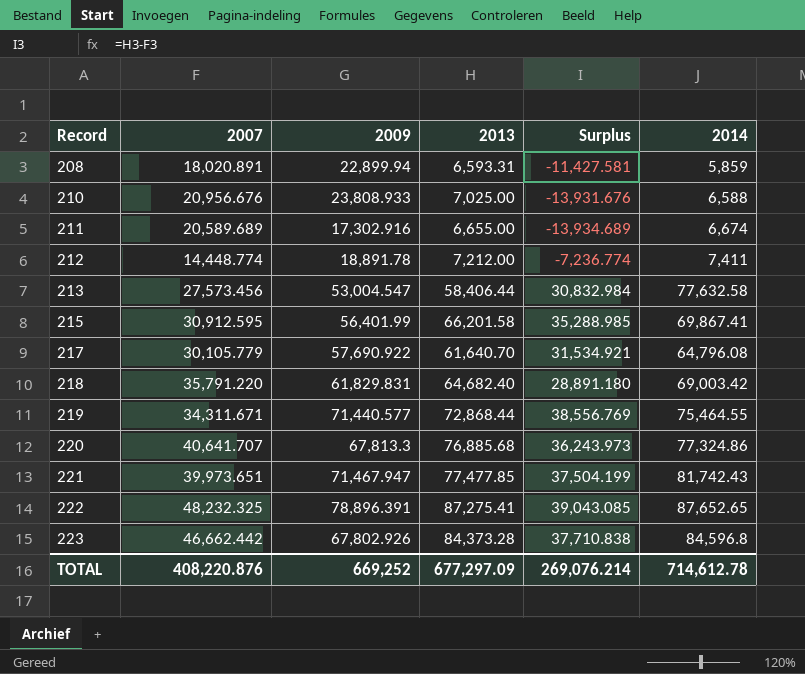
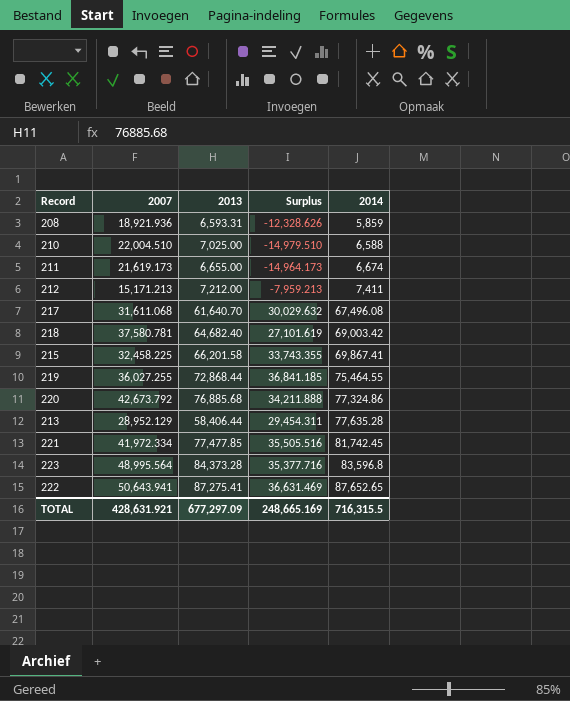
row order: Record ascending -> 2014 ascending
column 2009 | position: 3 -> none
208 | 2007: 18,020.891 -> 18,921.936
208 | Surplus: -11,427.581 -> -12,328.626
210 | 2007: 20,956.676 -> 22,004.510
210 | Surplus: -13,931.676 -> -14,979.510
211 | 2007: 20,589.689 -> 21,619.173
211 | Surplus: -13,934.689 -> -14,964.173
212 | 2007: 14,448.774 -> 15,171.213
212 | Surplus: -7,236.774 -> -7,959.213
217 | 2007: 30,105.779 -> 31,611.068
217 | Surplus: 31,534.921 -> 30,029.632
217 | 2014: 64,796.08 -> 67,496.08
218 | 2007: 35,791.220 -> 37,580.781
218 | Surplus: 28,891.180 -> 27,101.619
215 | 2007: 30,912.595 -> 32,458.225
215 | Surplus: 35,288.985 -> 33,743.355
219 | 2007: 34,311.671 -> 36,027.255
219 | Surplus: 38,556.769 -> 36,841.185
220 | 2007: 40,641.707 -> 42,673.792
220 | Surplus: 36,243.973 -> 34,211.888
213 | 2007: 27,573.456 -> 28,952.129
213 | Surplus: 30,832.984 -> 29,454.311
213 | 2014: 77,632.58 -> 77,635.28
221 | 2007: 39,973.651 -> 41,972.334
221 | Surplus: 37,504.199 -> 35,505.516
221 | 2014: 81,742.43 -> 81,742.45
223 | 2007: 46,662.442 -> 48,995.564
223 | Surplus: 37,710.838 -> 35,377.716
223 | 2014: 84,596.8 -> 83,596.8
222 | 2007: 48,232.325 -> 50,643.941
222 | Surplus: 39,043.085 -> 36,631.469
TOTAL | 2007: 408,220.876 -> 428,631.921
TOTAL | Surplus: 269,076.214 -> 248,665.169
TOTAL | 2014: 714,612.78 -> 716,315.5

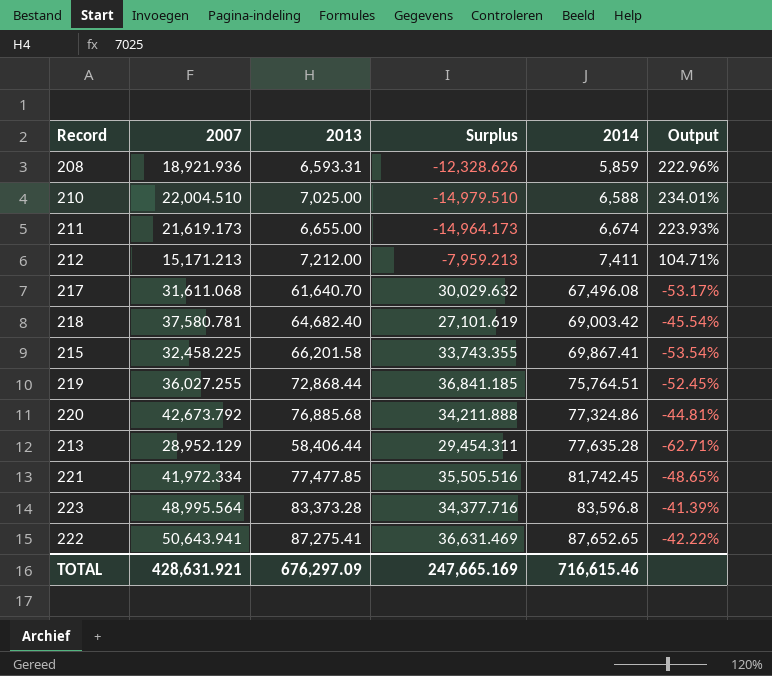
column Output | formula: none -> ([2007] - [2014]) / [2014]
219 | 2014: 75,464.55 -> 75,764.51
223 | 2013: 84,373.28 -> 83,373.28
223 | Surplus: 35,377.716 -> 34,377.716
TOTAL | 2013: 677,297.09 -> 676,297.09
TOTAL | Surplus: 248,665.169 -> 247,665.169
TOTAL | 2014: 716,315.5 -> 716,615.46

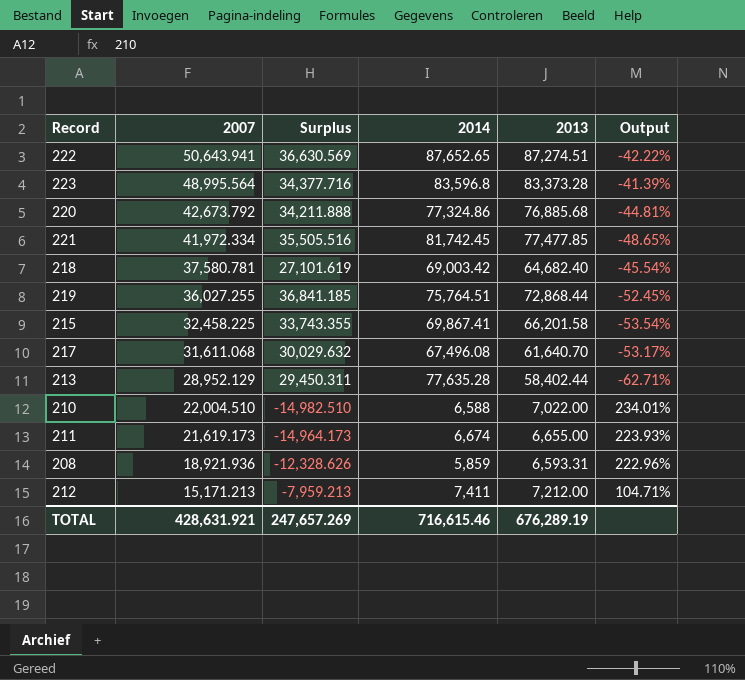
row order: 2014 ascending -> 2007 descending
column 2013 | position: 3 -> 5
222 | Surplus: 36,631.469 -> 36,630.569
222 | 2013: 87,275.41 -> 87,274.51
213 | Surplus: 29,454.311 -> 29,450.311
213 | 2013: 58,406.44 -> 58,402.44
210 | Surplus: -14,979.510 -> -14,982.510
210 | 2013: 7,025.00 -> 7,022.00
TOTAL | Surplus: 247,665.169 -> 247,657.269
TOTAL | 2013: 676,297.09 -> 676,289.19

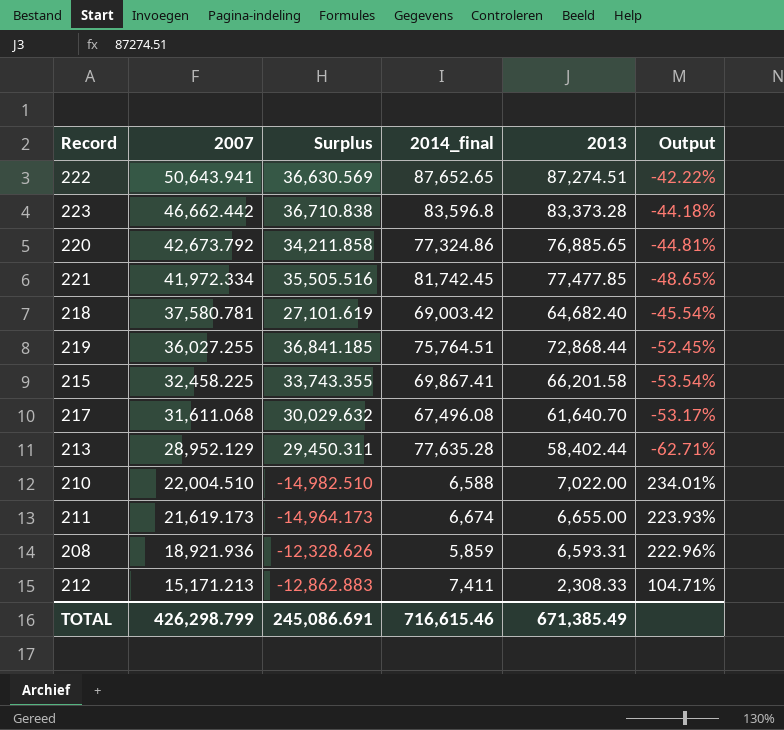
column name: 2014 -> 2014_final
223 | 2007: 48,995.564 -> 46,662.442
223 | Surplus: 34,377.716 -> 36,710.838
223 | Output: -41.39% -> -44.18%
220 | Surplus: 34,211.888 -> 34,211.858
220 | 2013: 76,885.68 -> 76,885.65
212 | Surplus: -7,959.213 -> -12,862.883
212 | 2013: 7,212.00 -> 2,308.33
TOTAL | 2007: 428,631.921 -> 426,298.799
TOTAL | Surplus: 247,657.269 -> 245,086.691
TOTAL | 2013: 676,289.19 -> 671,385.49

